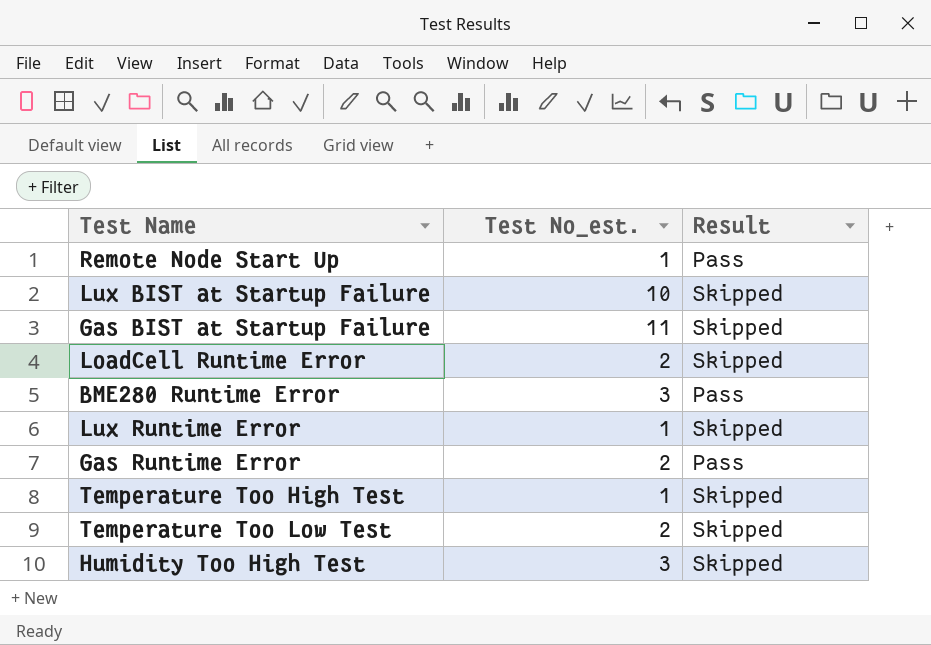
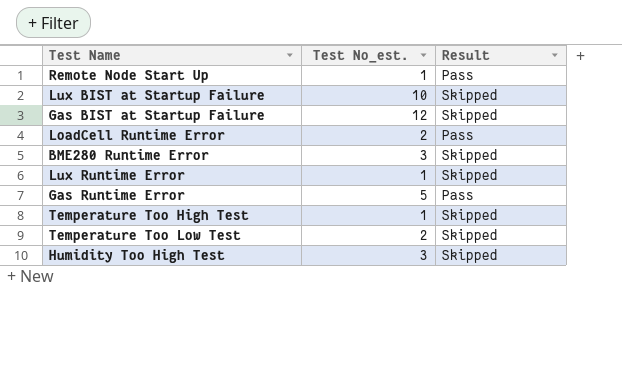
Gas BIST at Startup Failure | Test No_est.: 11 -> 12
LoadCell Runtime Error | Result: Skipped -> Pass
BME280 Runtime Error | Result: Pass -> Skipped
Gas Runtime Error | Test No_est.: 2 -> 5

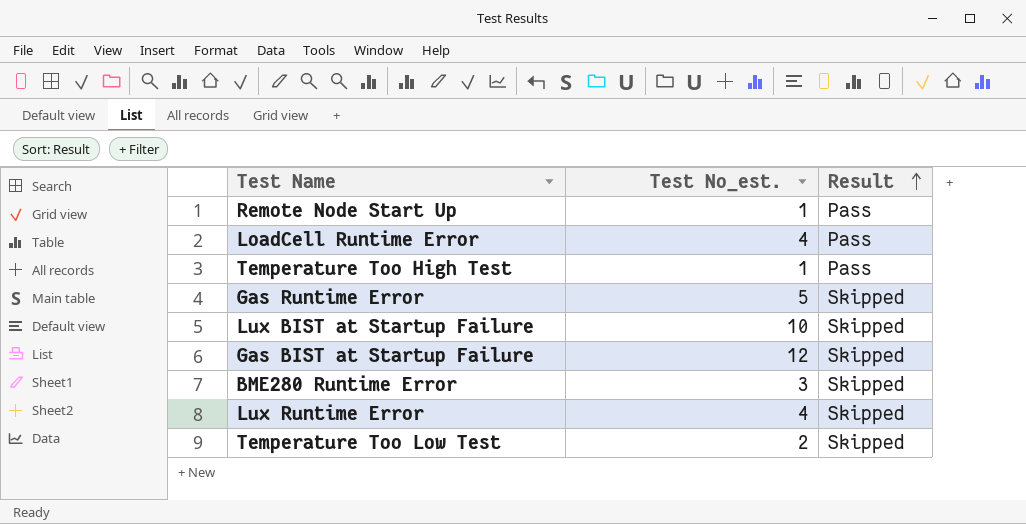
row order: none -> Result ascending
row Humidity Too High Test: 3 | Skipped -> none
LoadCell Runtime Error | Test No_est.: 2 -> 4
Temperature Too High Test | Result: Skipped -> Pass
Gas Runtime Error | Result: Pass -> Skipped
Lux Runtime Error | Test No_est.: 1 -> 4

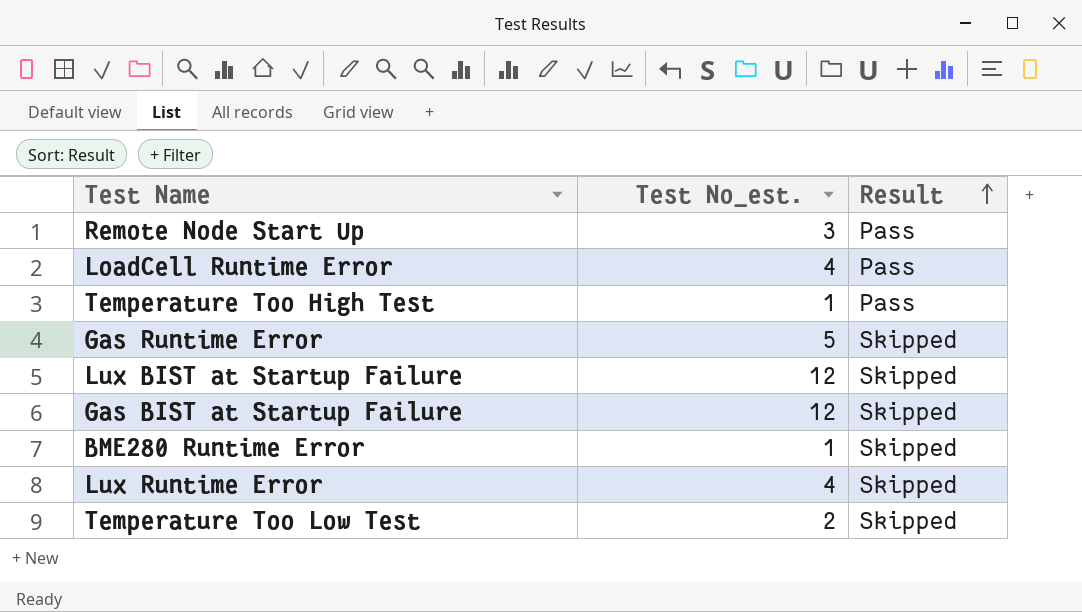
Remote Node Start Up | Test No_est.: 1 -> 3
Lux BIST at Startup Failure | Test No_est.: 10 -> 12
BME280 Runtime Error | Test No_est.: 3 -> 1

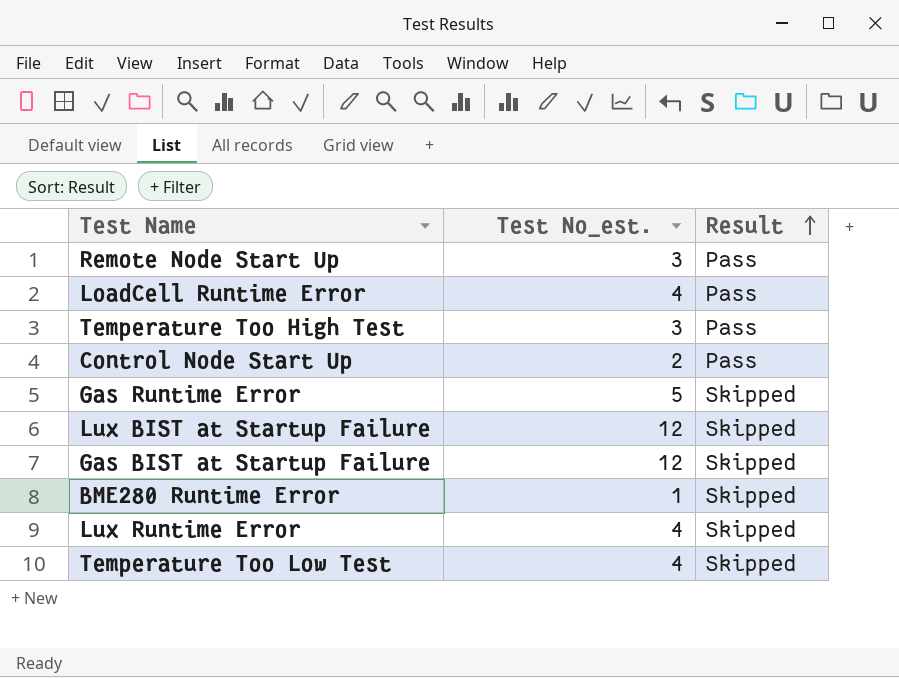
Temperature Too High Test | Test No_est.: 1 -> 3
row Control Node Start Up: none -> 2 | Pass
Temperature Too Low Test | Test No_est.: 2 -> 4

